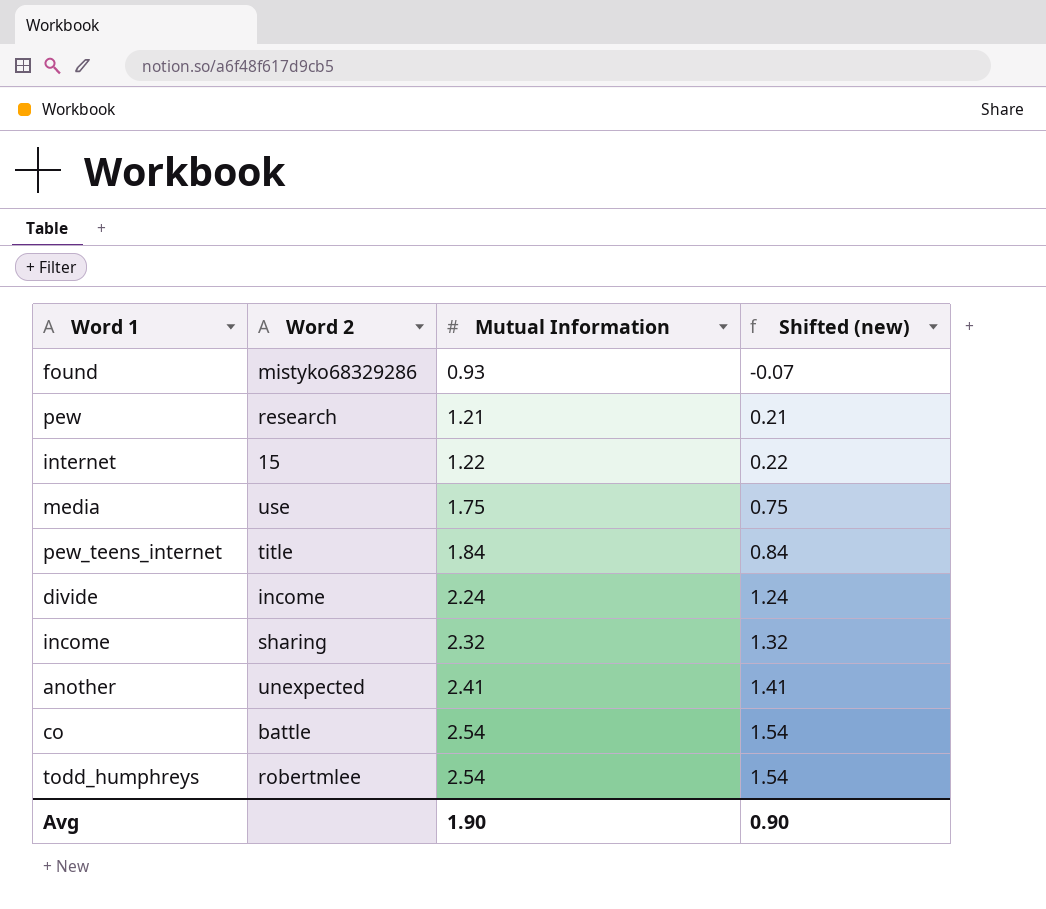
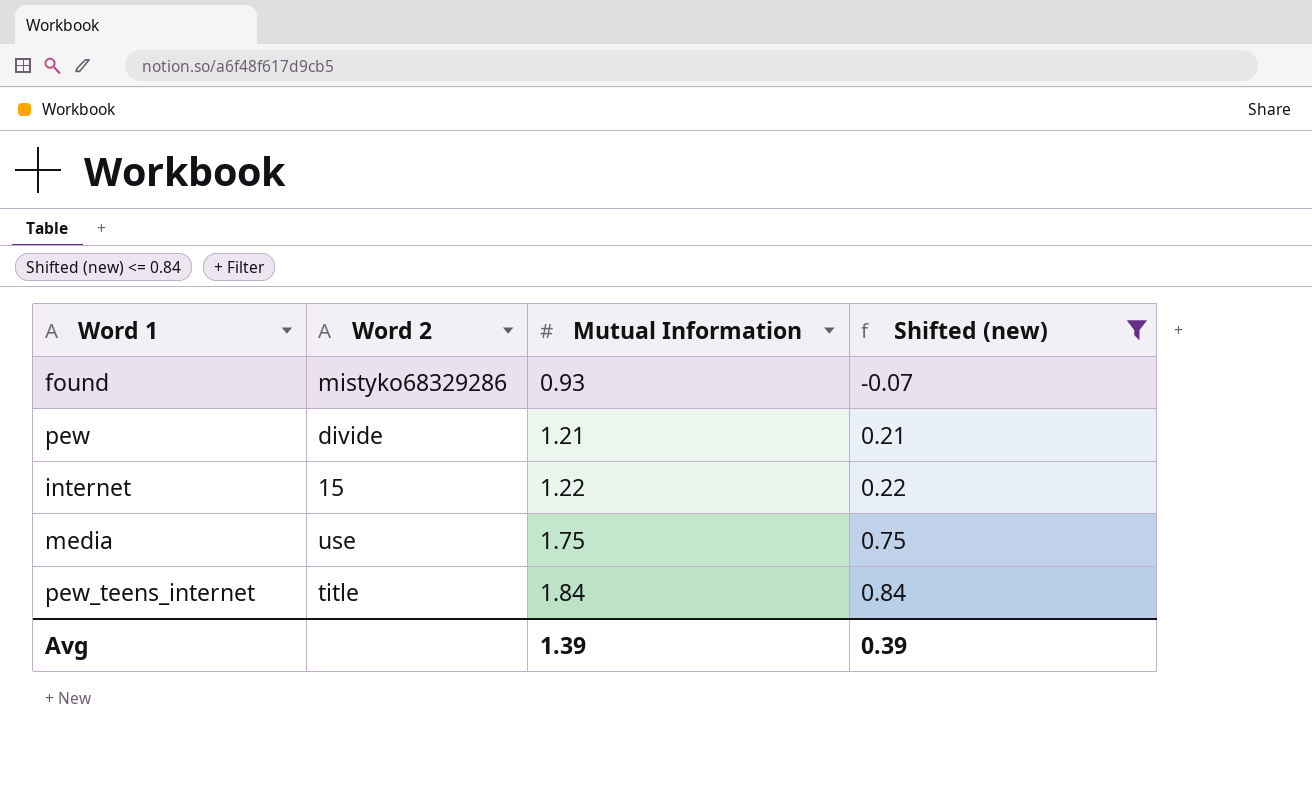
filter: none -> Shifted (new) <= 0.84
pew | Word 2: research -> divide
Avg | Mutual Information: 1.90 -> 1.39
Avg | Shifted (new): 0.90 -> 0.39

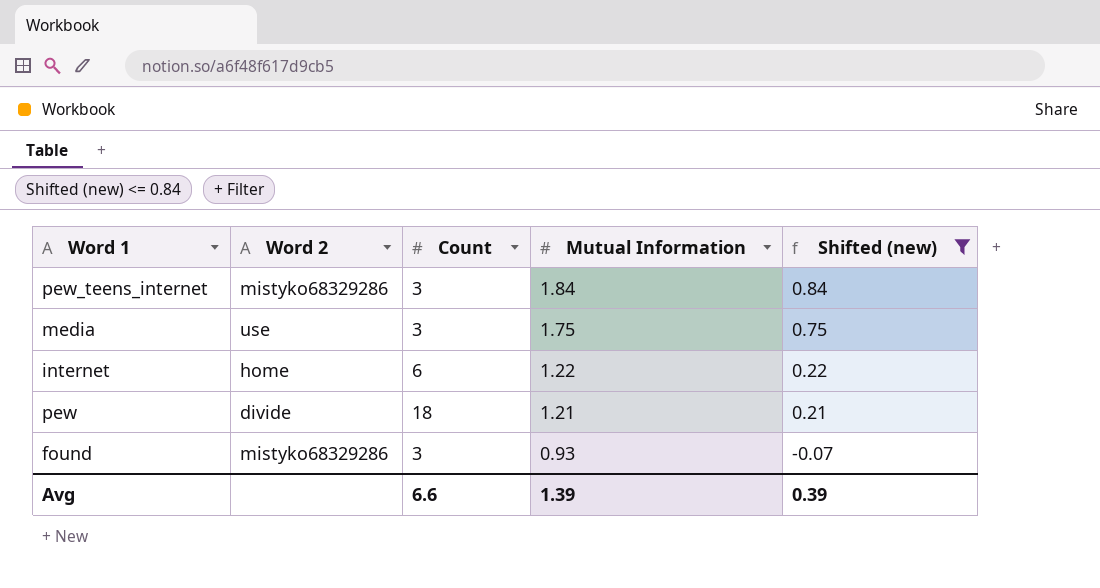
row order: Mutual Information ascending -> Mutual Information descending
column Count | position: none -> 3
pew_teens_internet | Word 2: title -> mistyko68329286
internet | Word 2: 15 -> home

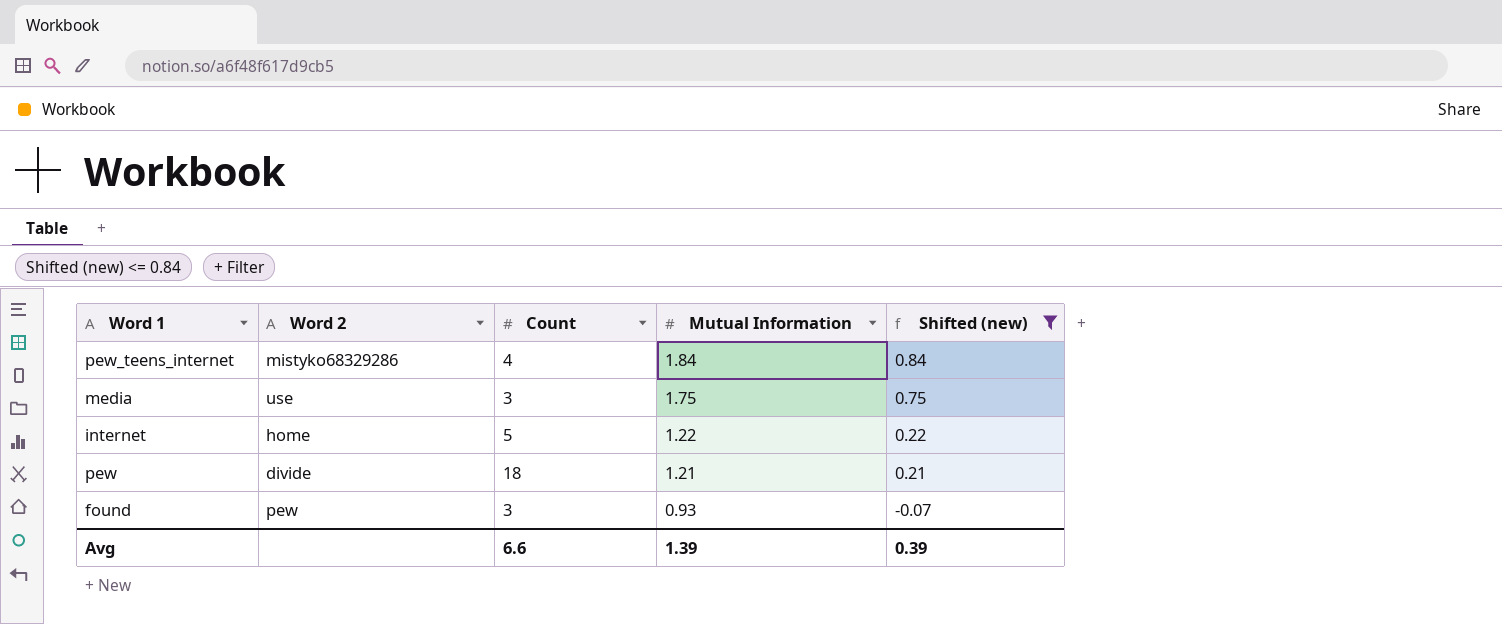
pew_teens_internet | Count: 3 -> 4
internet | Count: 6 -> 5
found | Word 2: mistyko68329286 -> pew

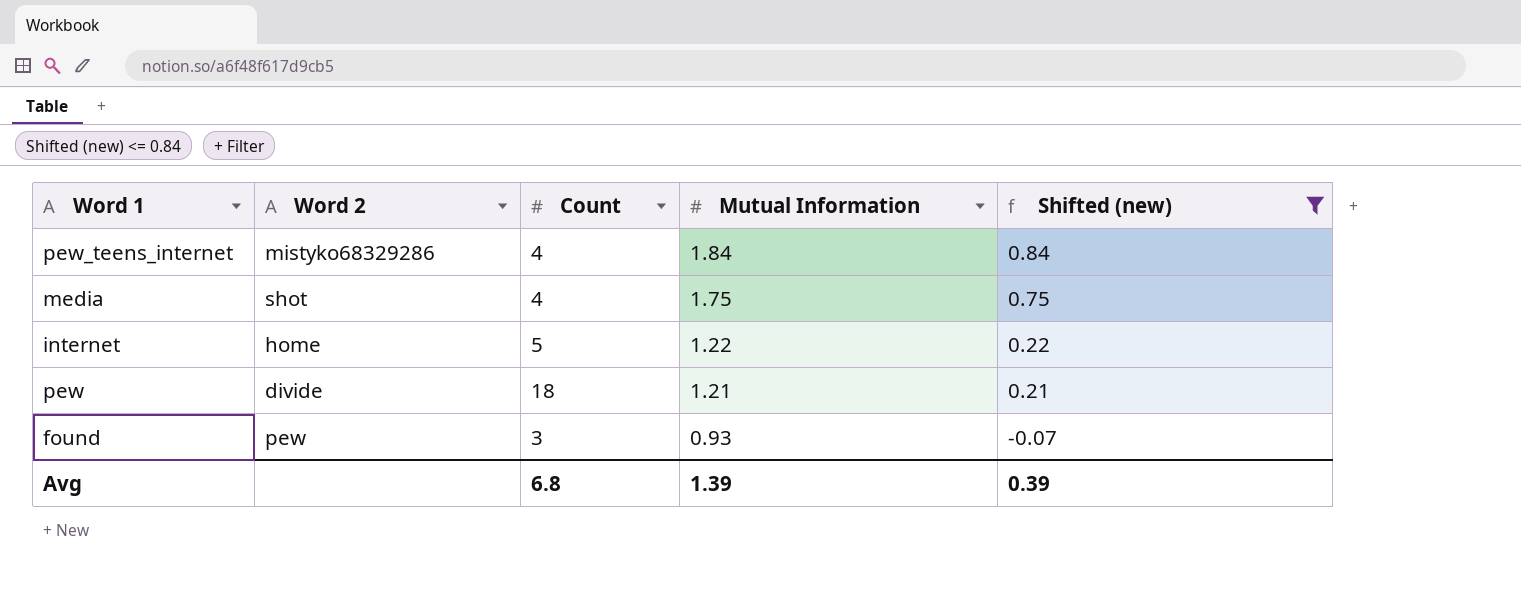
media | Word 2: use -> shot
media | Count: 3 -> 4
Avg | Count: 6.6 -> 6.8

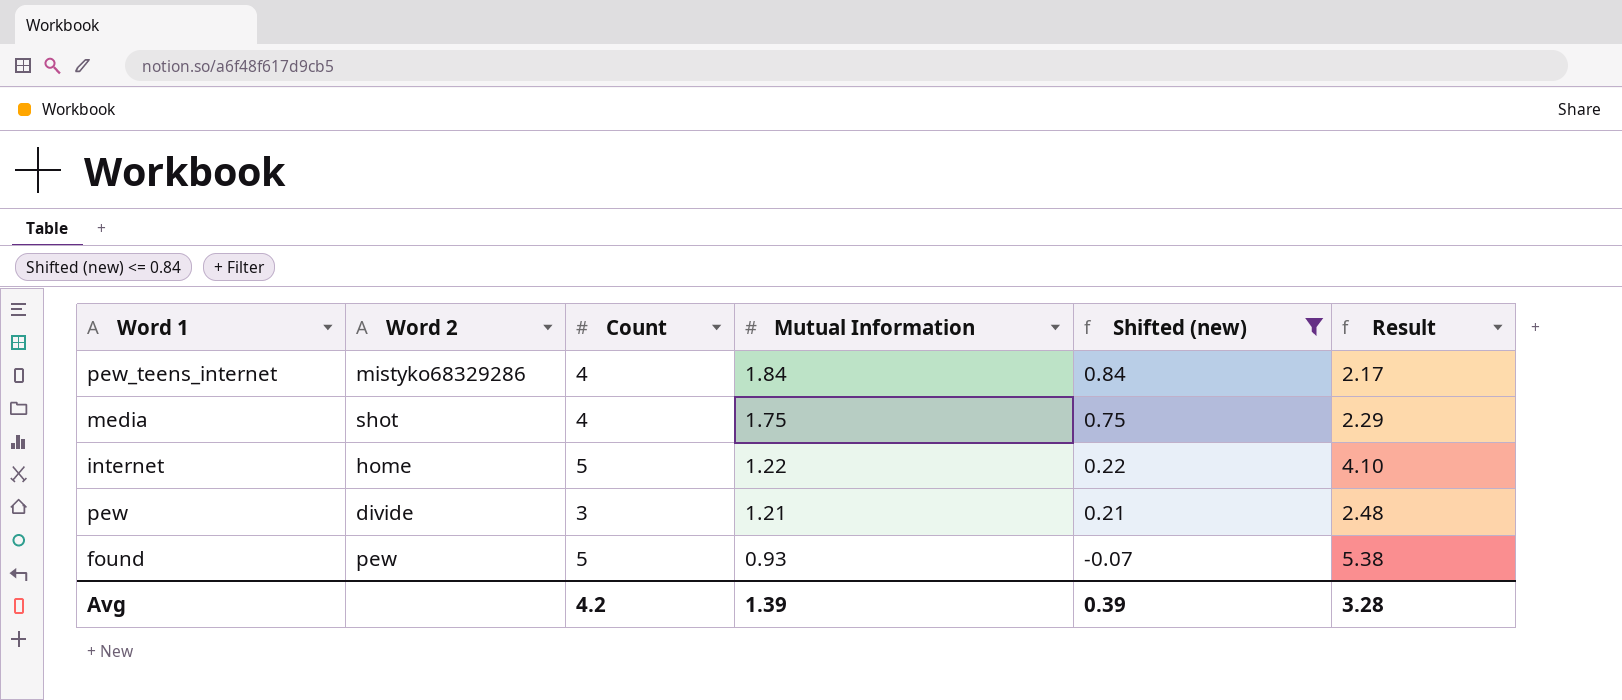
column Result | formula: none -> [Count] / [Mutual Information]
pew | Count: 18 -> 3
found | Count: 3 -> 5
Avg | Count: 6.8 -> 4.2

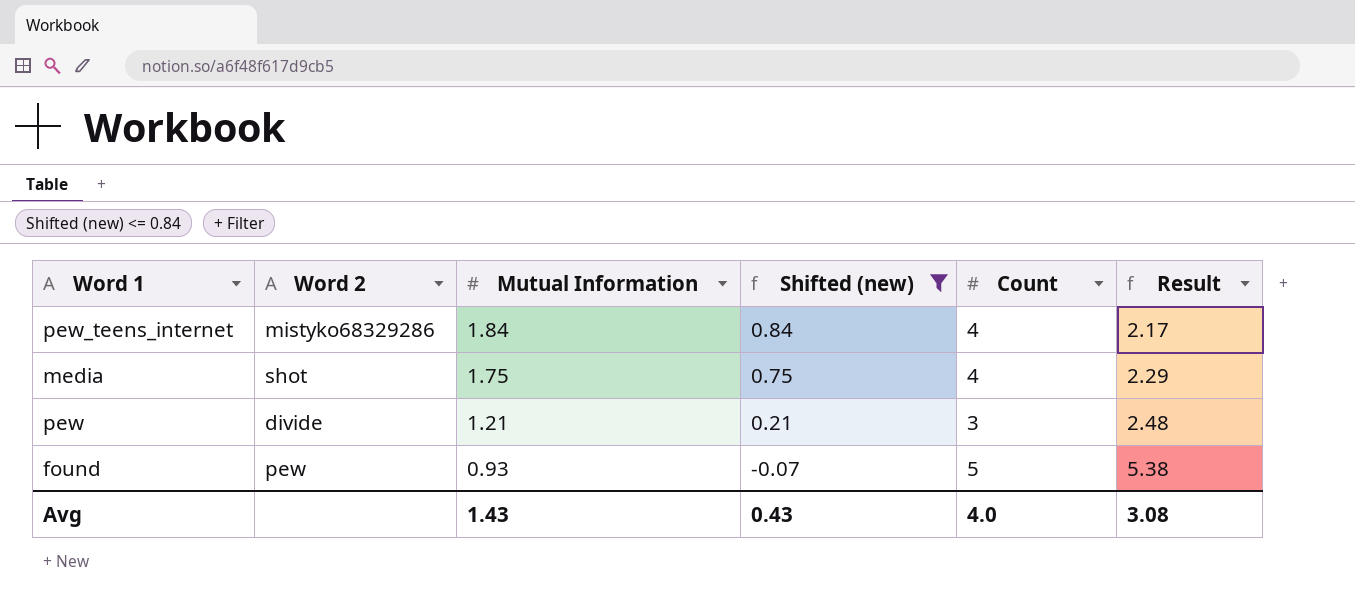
column Count | position: 3 -> 5
row internet: home | 5 | 1.22 | 0.22 | 4.10 -> none
Avg | Mutual Information: 1.39 -> 1.43
Avg | Shifted (new): 0.39 -> 0.43
Avg | Count: 4.2 -> 4.0
Avg | Result: 3.28 -> 3.08

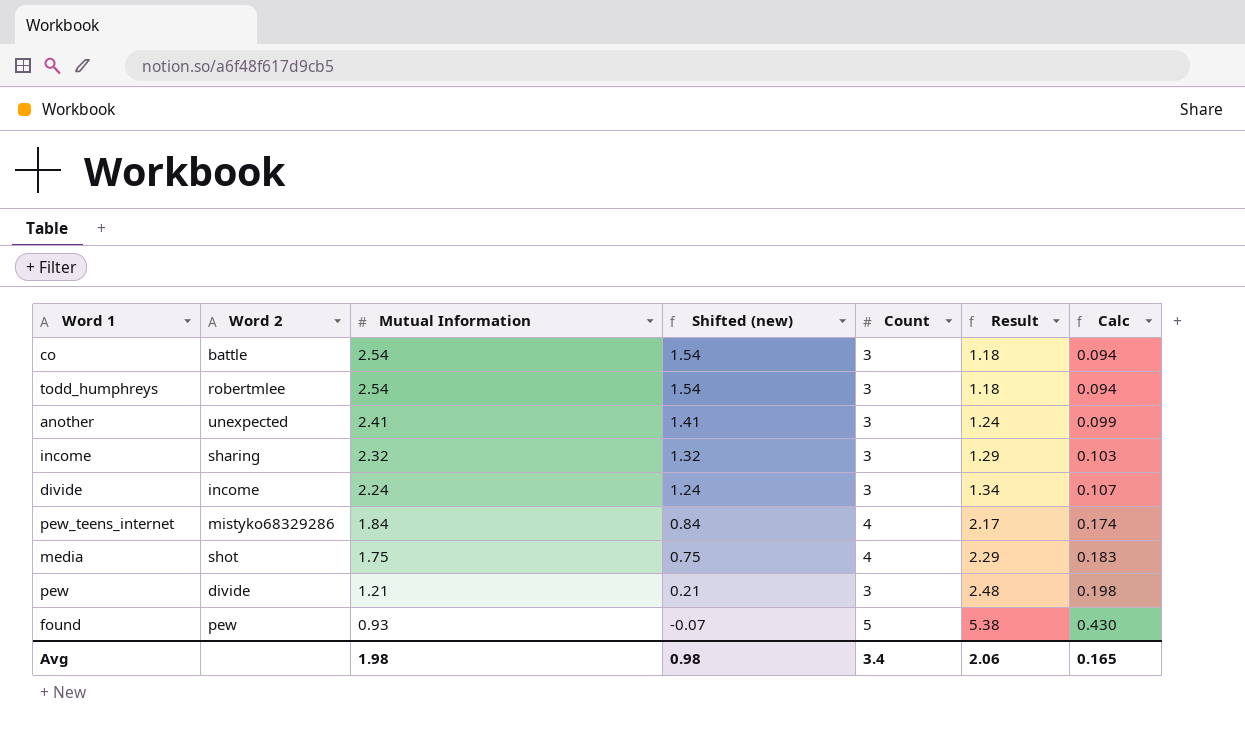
filter: Shifted (new) <= 0.84 -> none
column Calc | formula: none -> [Result] * 0.08
Avg | Mutual Information: 1.43 -> 1.98
Avg | Shifted (new): 0.43 -> 0.98
Avg | Count: 4.0 -> 3.4
Avg | Result: 3.08 -> 2.06

